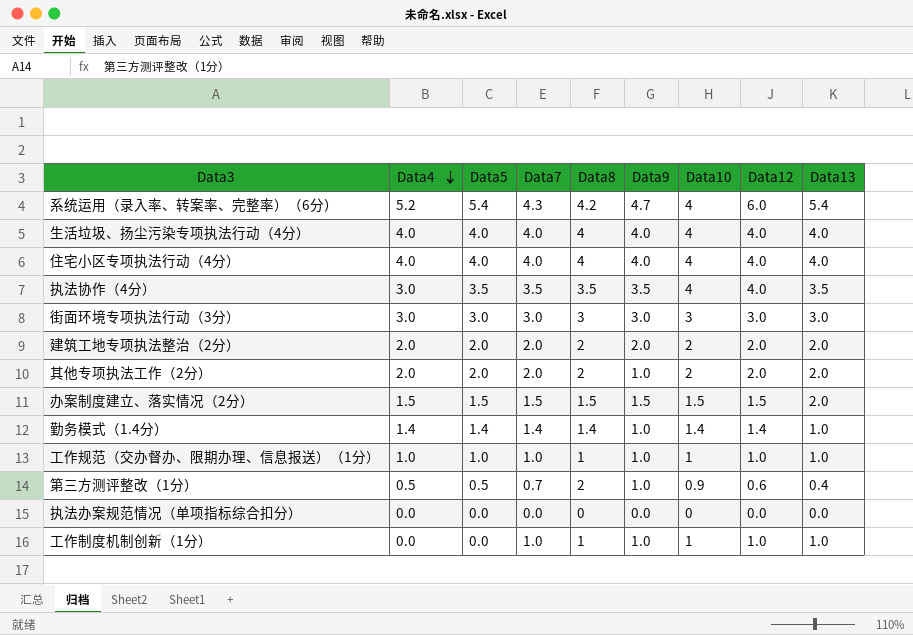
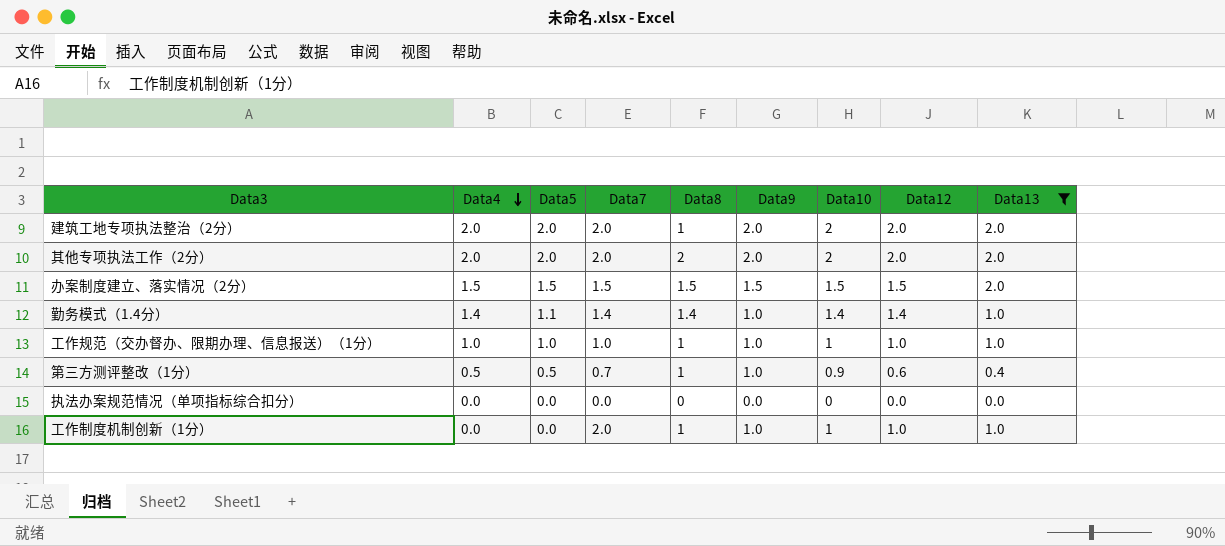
filter: none -> Data13 <= 2.0
建筑工地专项执法整治（2分） | Data8: 2 -> 1
其他专项执法工作（2分） | Data9: 1.0 -> 2.0
勤务模式（1.4分） | Data5: 1.4 -> 1.1
第三方测评整改（1分） | Data8: 2 -> 1
工作制度机制创新（1分） | Data7: 1.0 -> 2.0

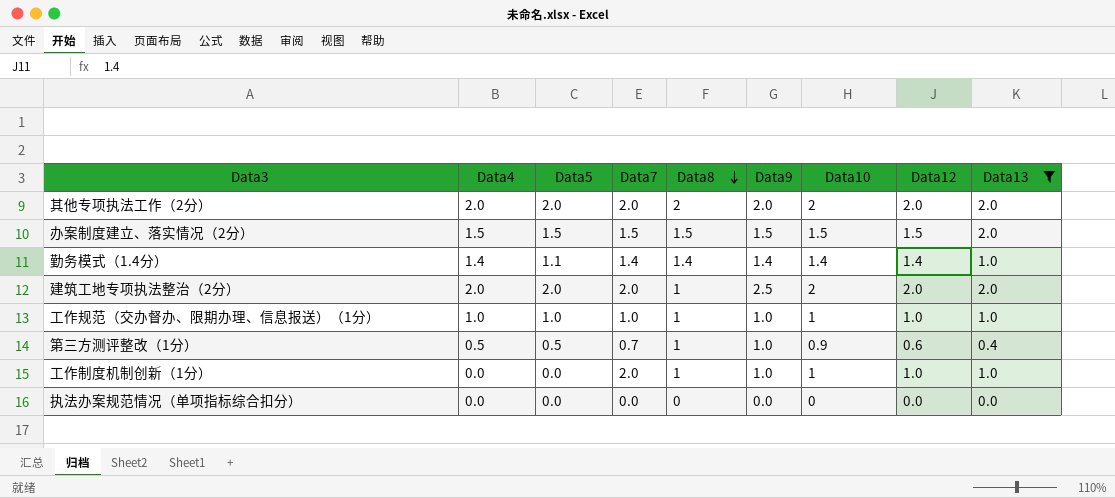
row order: Data4 descending -> Data8 descending
勤务模式（1.4分） | Data9: 1.0 -> 1.4
建筑工地专项执法整治（2分） | Data9: 2.0 -> 2.5

